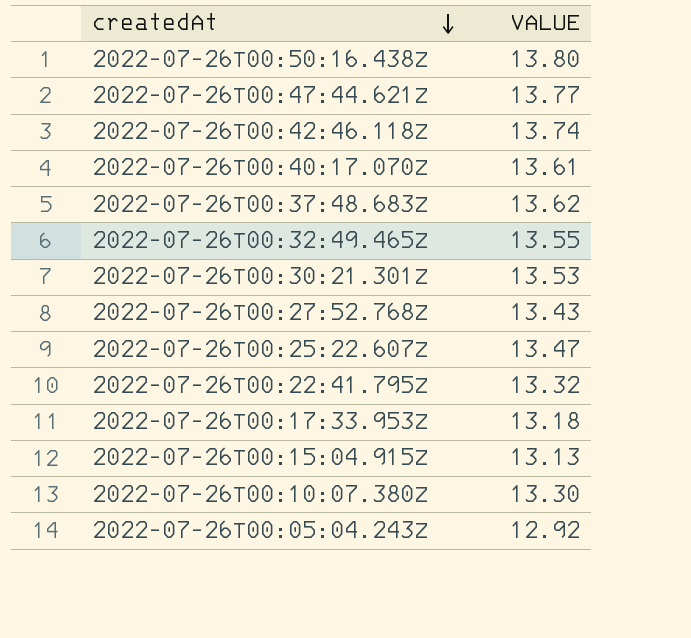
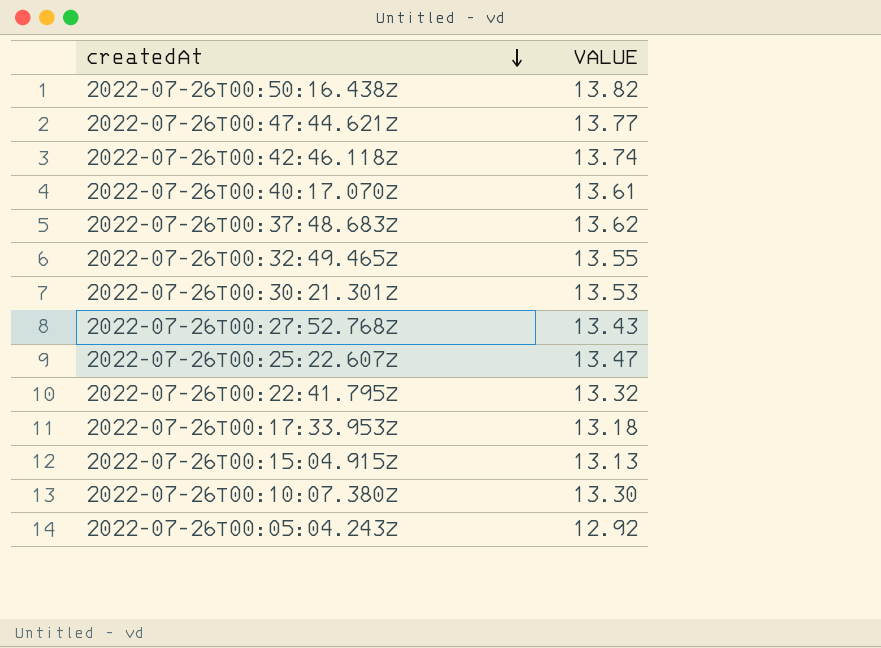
2022-07-26T00:50:16.438Z | VALUE: 13.80 -> 13.82

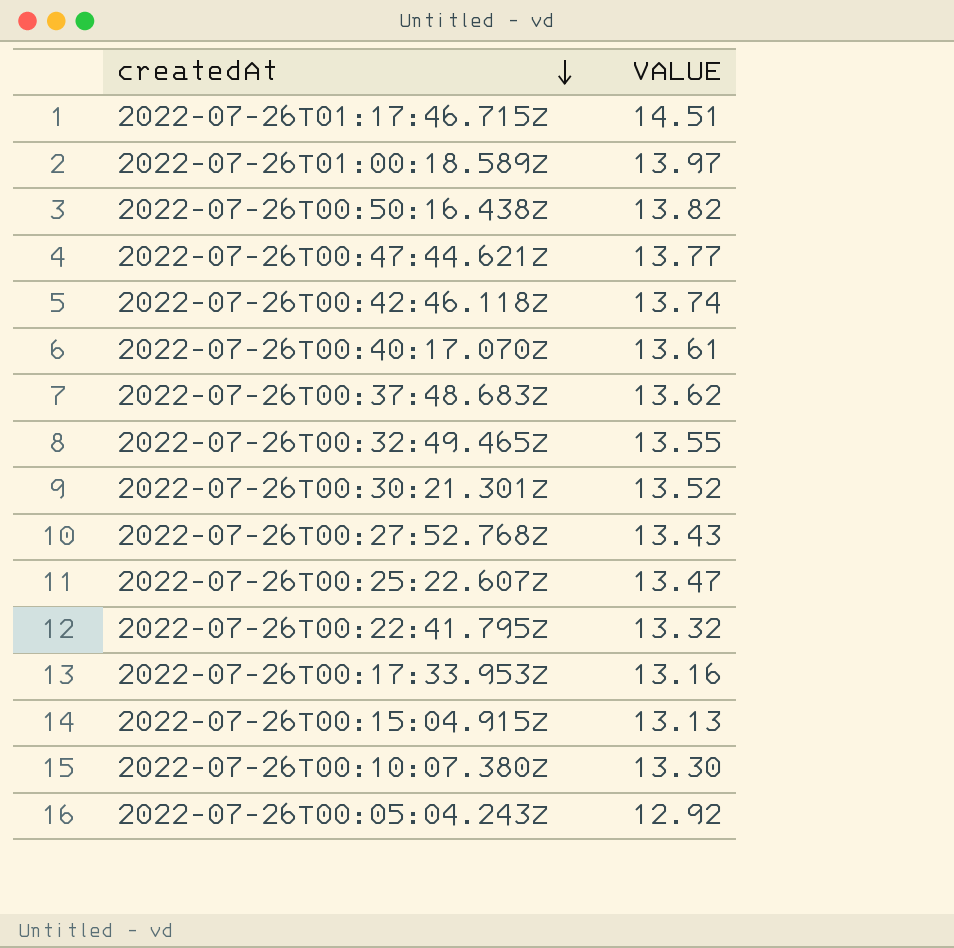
row 2022-07-26T01:17:46.715Z: none -> 14.51
row 2022-07-26T01:00:18.589Z: none -> 13.97
2022-07-26T00:30:21.301Z | VALUE: 13.53 -> 13.52
2022-07-26T00:17:33.953Z | VALUE: 13.18 -> 13.16

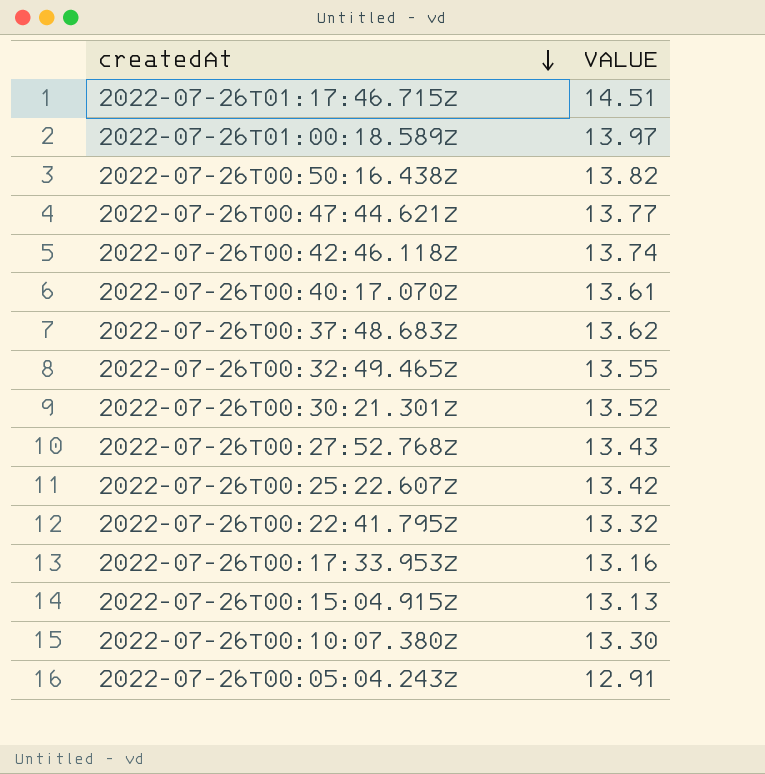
2022-07-26T00:25:22.607Z | VALUE: 13.47 -> 13.42
2022-07-26T00:05:04.243Z | VALUE: 12.92 -> 12.91

